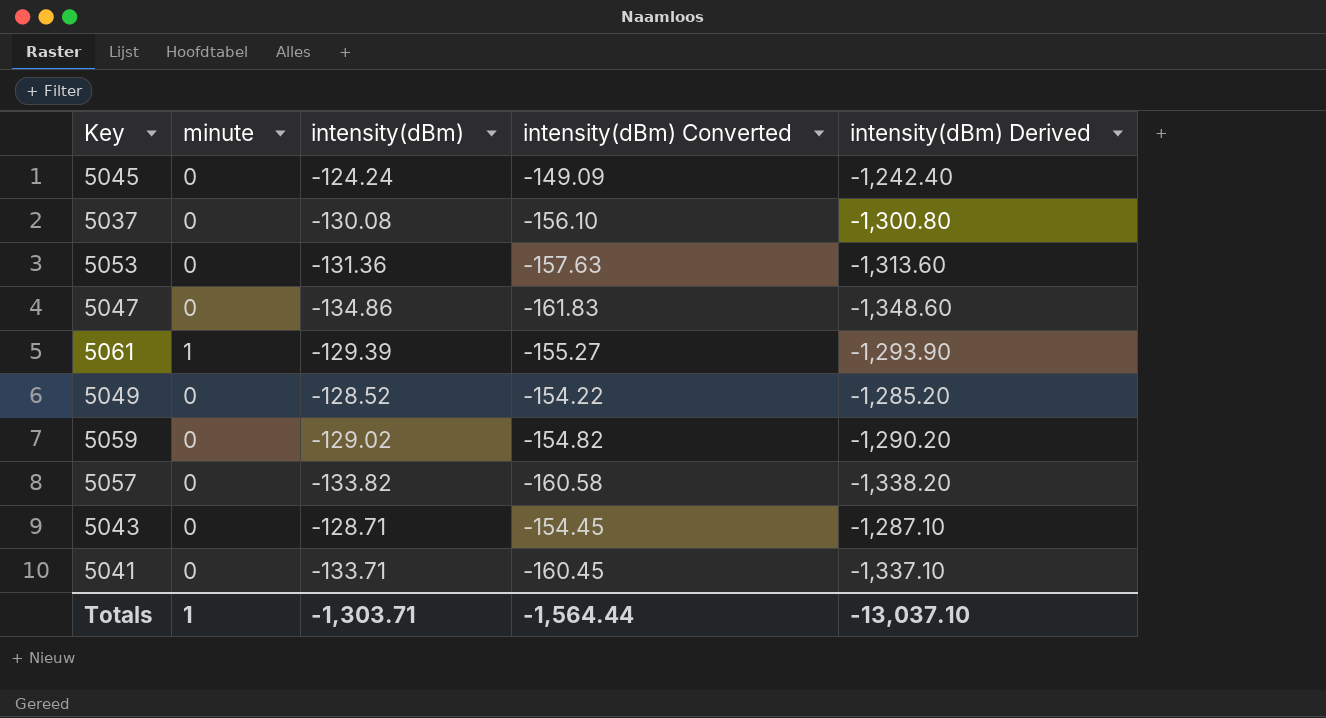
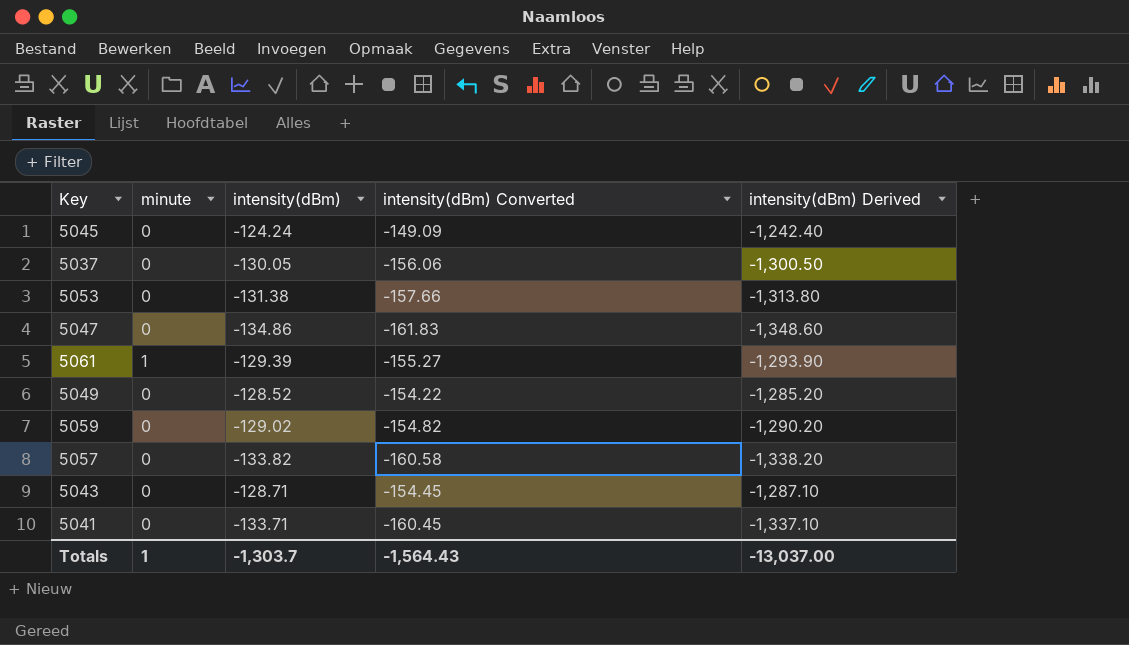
5037 | intensity(dBm): -130.08 -> -130.05
5037 | intensity(dBm) Converted: -156.10 -> -156.06
5037 | intensity(dBm) Derived: -1,300.80 -> -1,300.50
5053 | intensity(dBm): -131.36 -> -131.38
5053 | intensity(dBm) Converted: -157.63 -> -157.66
5053 | intensity(dBm) Derived: -1,313.60 -> -1,313.80
Totals | intensity(dBm): -1,303.71 -> -1,303.7
Totals | intensity(dBm) Converted: -1,564.44 -> -1,564.43
Totals | intensity(dBm) Derived: -13,037.10 -> -13,037.00

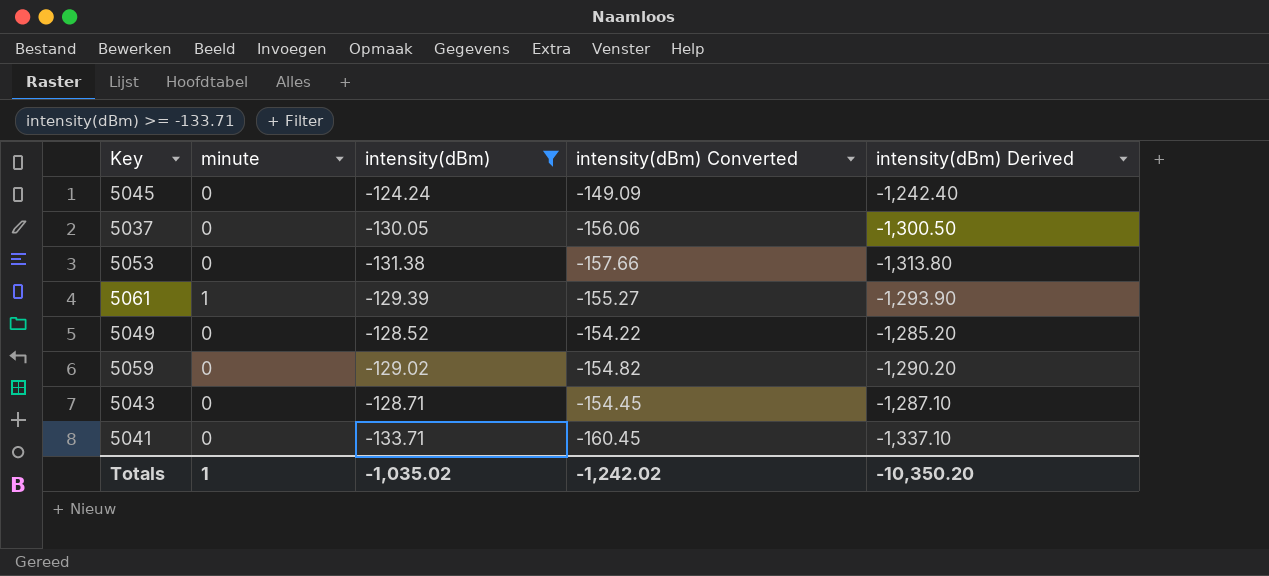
filter: none -> intensity(dBm) >= -133.71
Totals | intensity(dBm): -1,303.7 -> -1,035.02
Totals | intensity(dBm) Converted: -1,564.43 -> -1,242.02
Totals | intensity(dBm) Derived: -13,037.00 -> -10,350.20

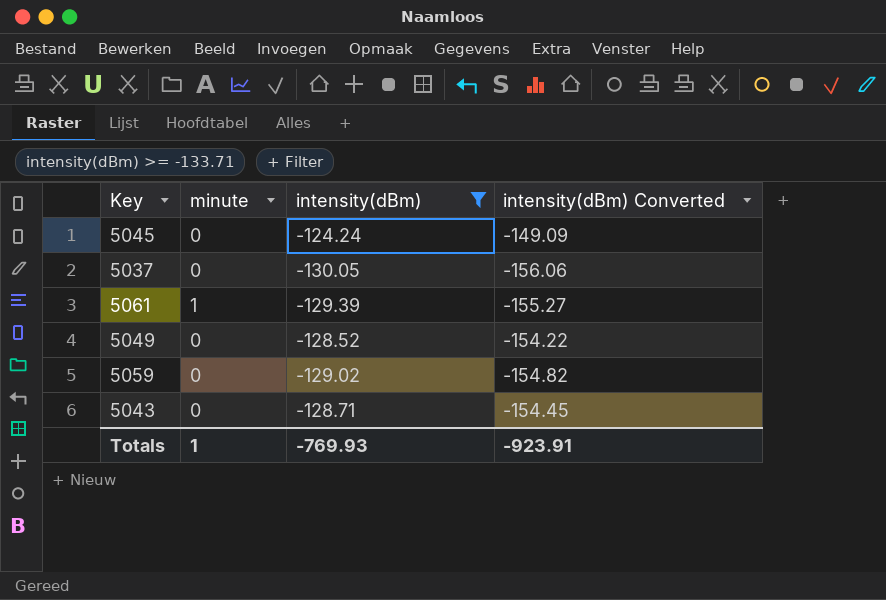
column intensity(dBm) Derived | formula: [intensity(dBm)] * 10 -> none
row 5053: 0 | -131.38 | -157.66 | -1,313.80 -> none
row 5041: 0 | -133.71 | -160.45 | -1,337.10 -> none
Totals | intensity(dBm): -1,035.02 -> -769.93
Totals | intensity(dBm) Converted: -1,242.02 -> -923.91

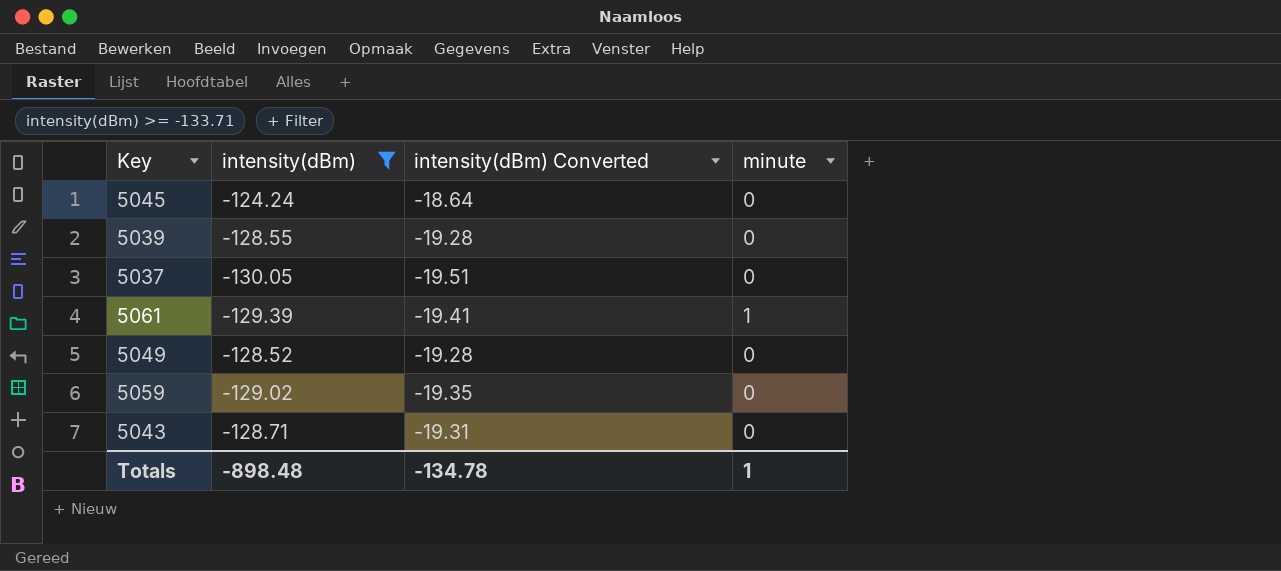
column intensity(dBm) Converted | formula: [intensity(dBm)] * 1.2 -> [intensity(dBm)] * 0.15
column minute | position: 2 -> 4
row 5039: none -> -128.55 | -19.28 | 0
Totals | intensity(dBm): -769.93 -> -898.48
Totals | intensity(dBm) Converted: -923.91 -> -134.78

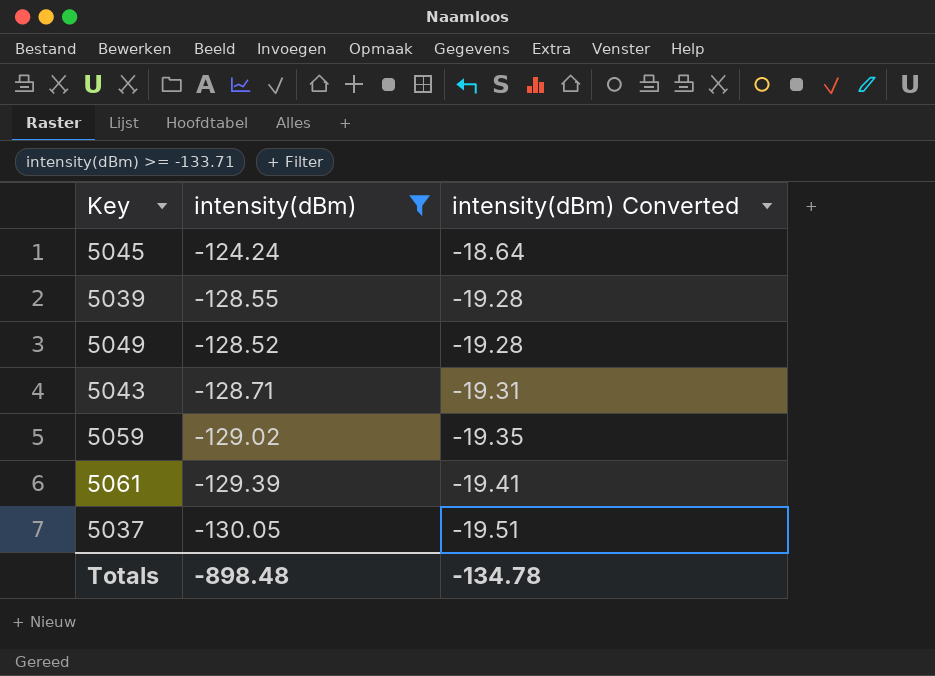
row order: none -> intensity(dBm) Converted descending
column minute | position: 4 -> none

